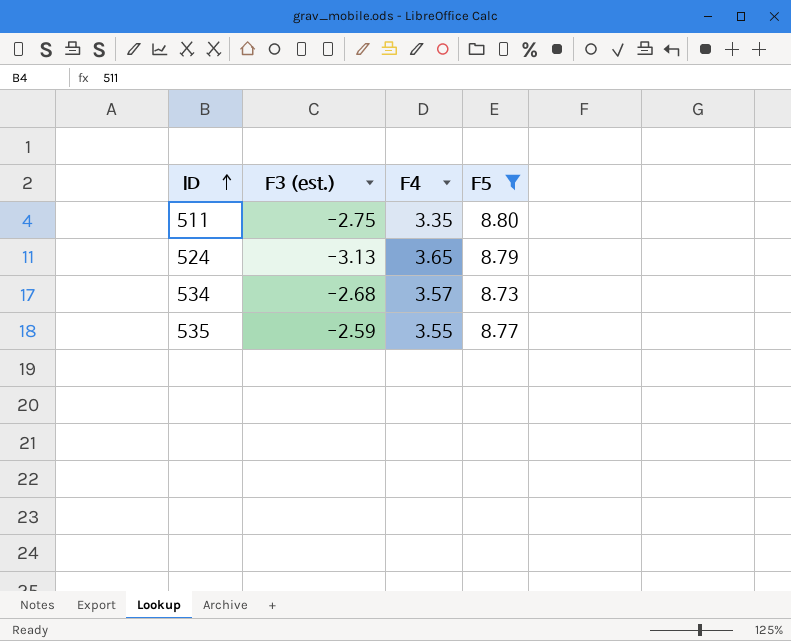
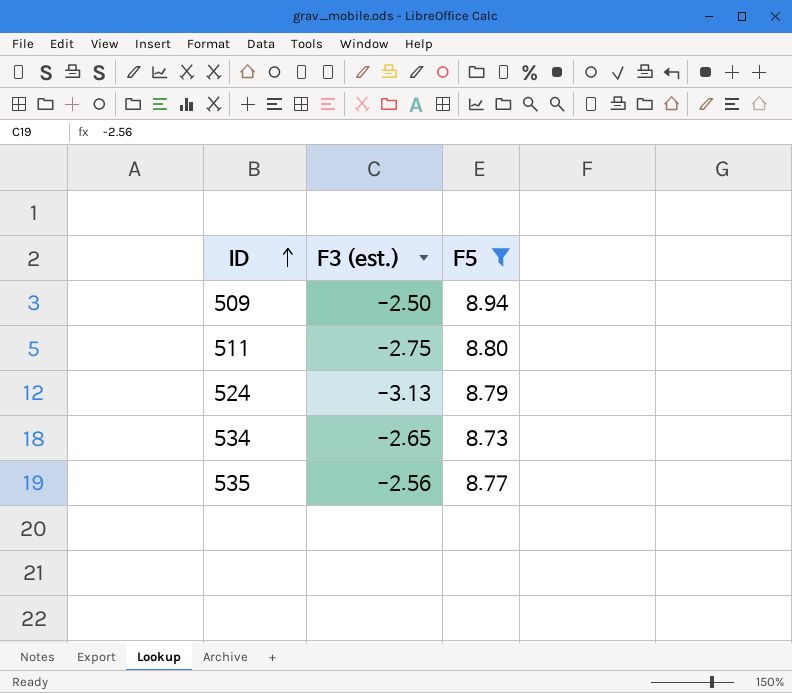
column F4 | position: 3 -> none
row 509: none -> -2.50 | 8.94
534 | F3 (est.): -2.68 -> -2.65
535 | F3 (est.): -2.59 -> -2.56

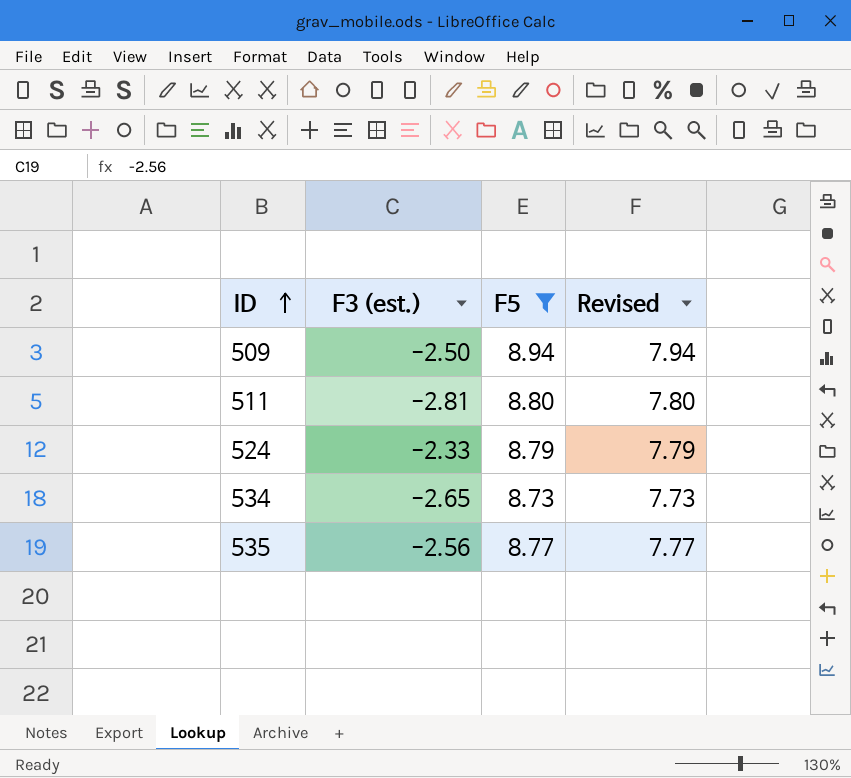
column Revised | formula: none -> [F5] - 1
511 | F3 (est.): -2.75 -> -2.81
524 | F3 (est.): -3.13 -> -2.33

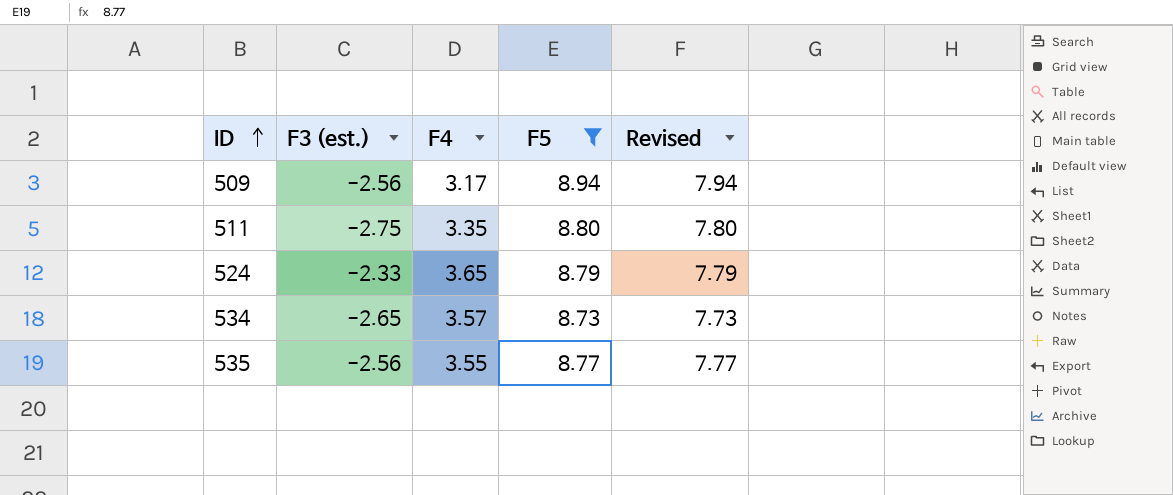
column F4 | position: none -> 3
509 | F3 (est.): -2.50 -> -2.56
511 | F3 (est.): -2.81 -> -2.75

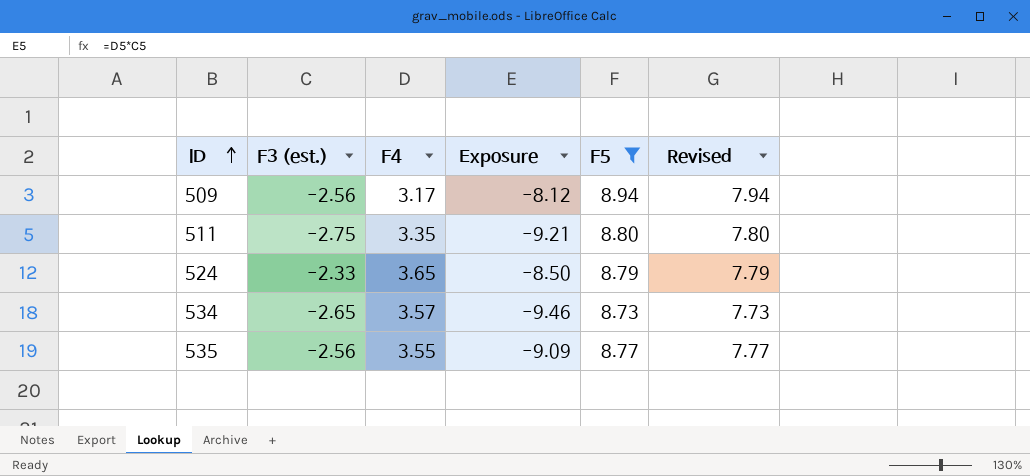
column Exposure | formula: none -> [F3 (est.)] * [F4]

